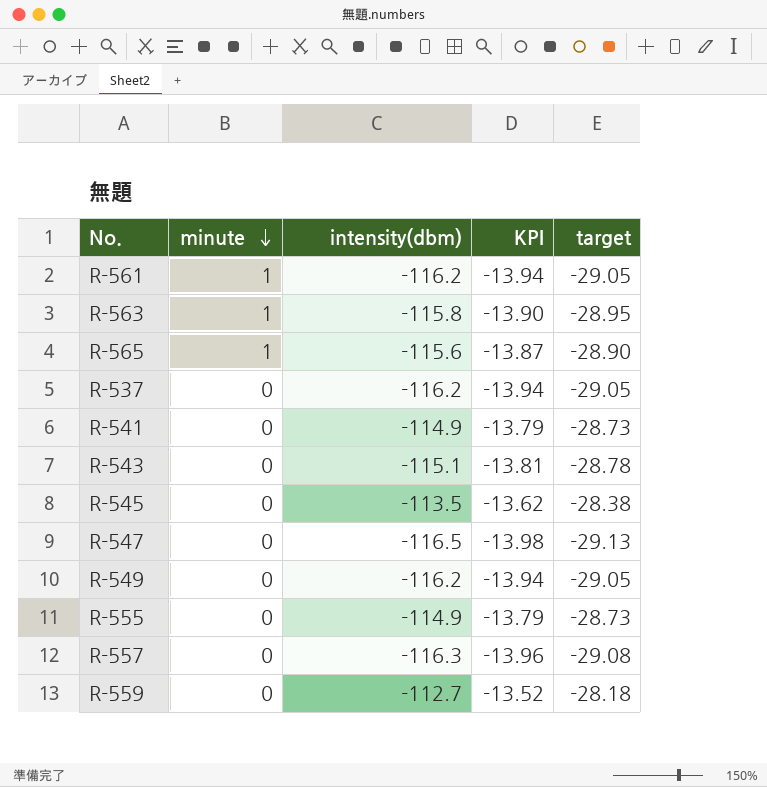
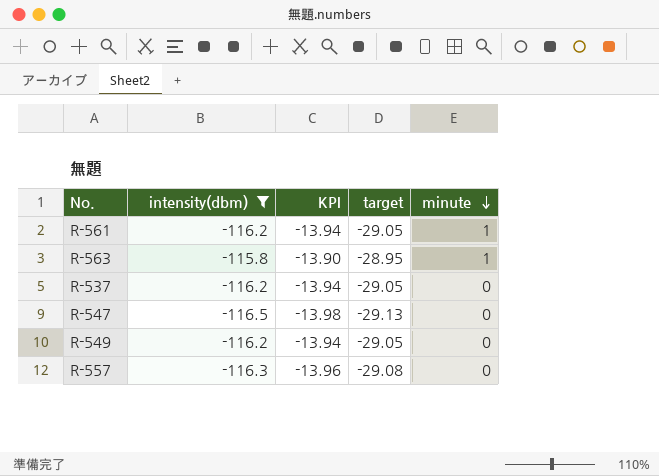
filter: none -> intensity(dbm) <= -115.8
column minute | position: 2 -> 5

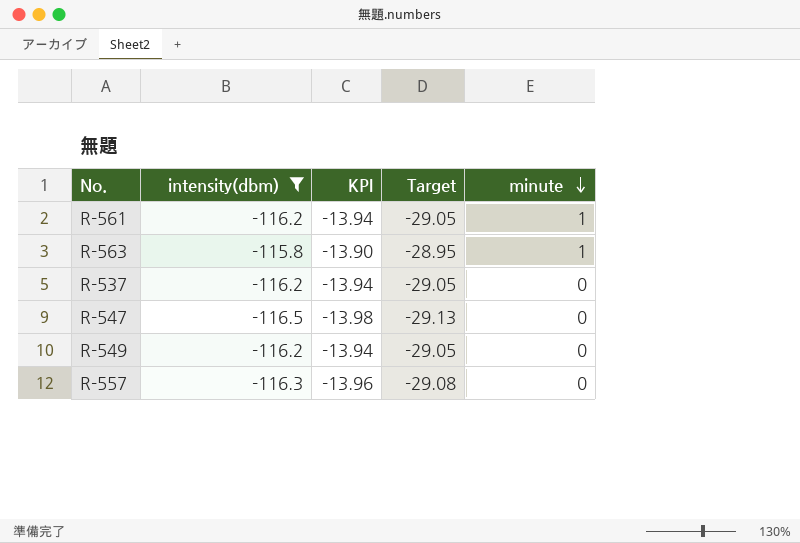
column name: target -> Target

